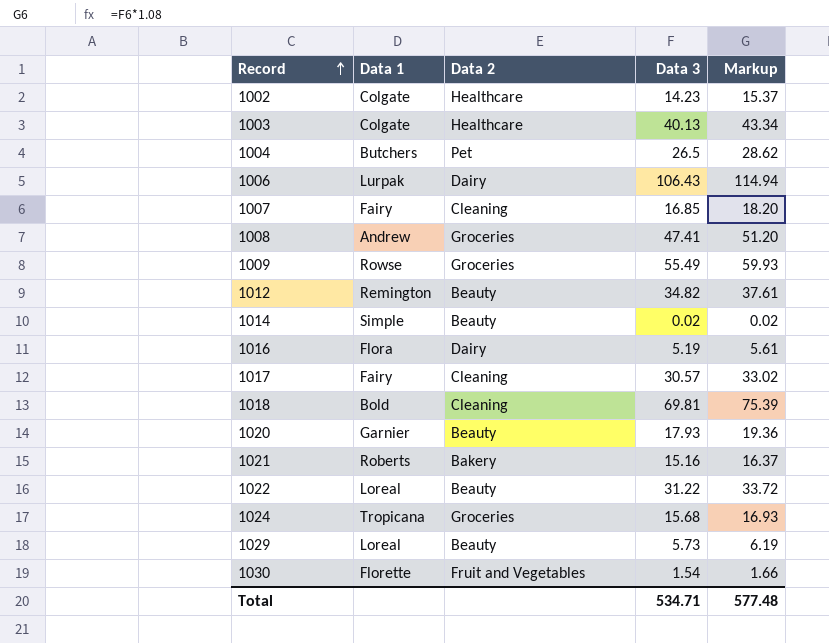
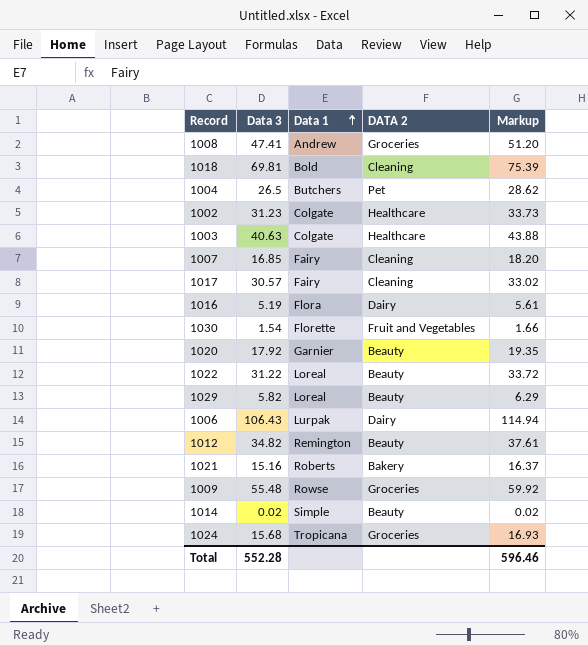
row order: Record ascending -> Data 1 ascending
column Data 3 | position: 4 -> 2
column name: Data 2 -> DATA 2
1002 | Data 3: 14.23 -> 31.23
1002 | Markup: 15.37 -> 33.73
1003 | Data 3: 40.13 -> 40.63
1003 | Markup: 43.34 -> 43.88
1020 | Data 3: 17.93 -> 17.92
1020 | Markup: 19.36 -> 19.35
1029 | Data 3: 5.73 -> 5.82
1029 | Markup: 6.19 -> 6.29
1009 | Data 3: 55.49 -> 55.48
1009 | Markup: 59.93 -> 59.92
Total | Data 3: 534.71 -> 552.28
Total | Markup: 577.48 -> 596.46

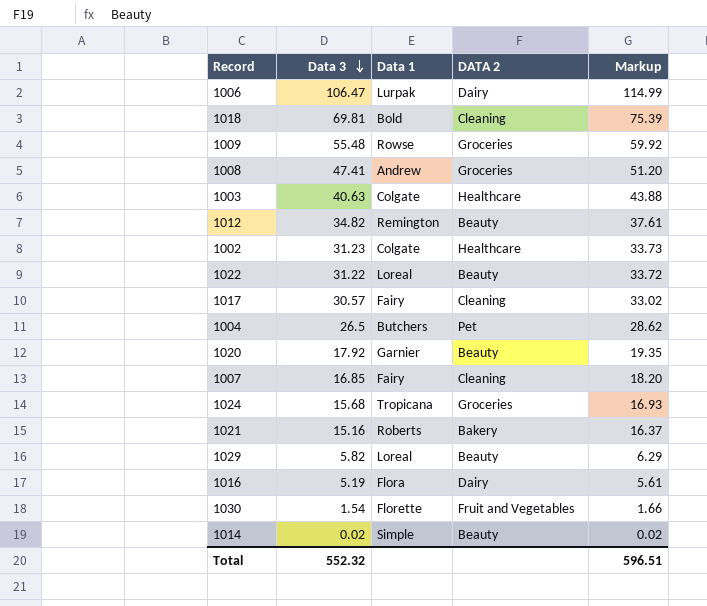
row order: Data 1 ascending -> Data 3 descending
1006 | Data 3: 106.43 -> 106.47
1006 | Markup: 114.94 -> 114.99
Total | Data 3: 552.28 -> 552.32
Total | Markup: 596.46 -> 596.51

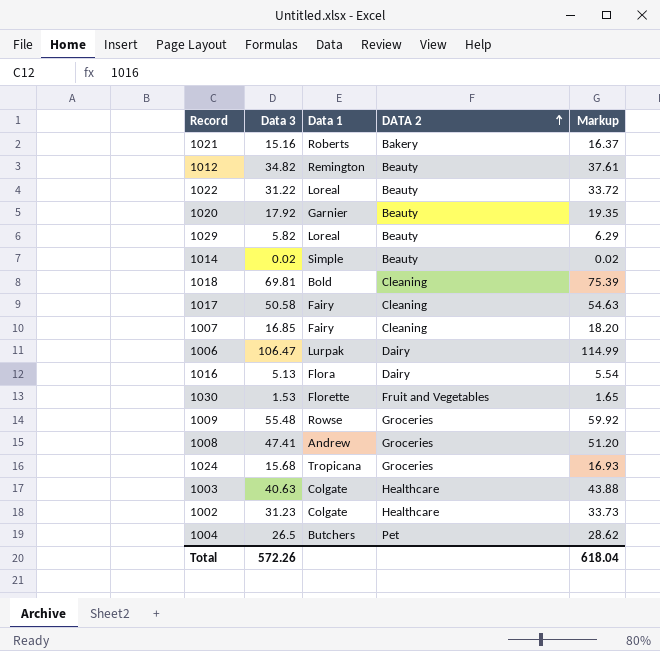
row order: Data 3 descending -> DATA 2 ascending
1017 | Data 3: 30.57 -> 50.58
1017 | Markup: 33.02 -> 54.63
1016 | Data 3: 5.19 -> 5.13
1016 | Markup: 5.61 -> 5.54
1030 | Data 3: 1.54 -> 1.53
1030 | Markup: 1.66 -> 1.65
Total | Data 3: 552.32 -> 572.26
Total | Markup: 596.51 -> 618.04

